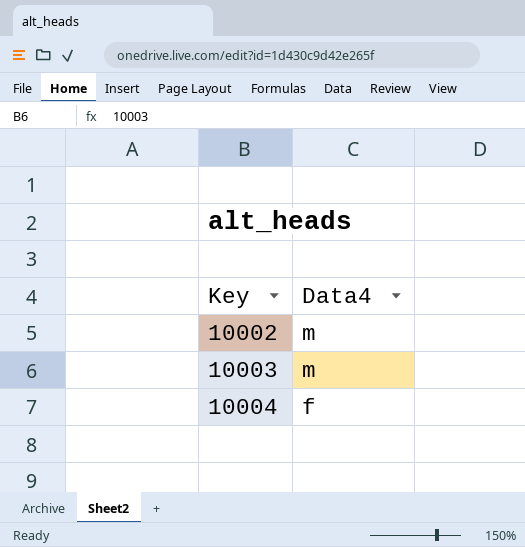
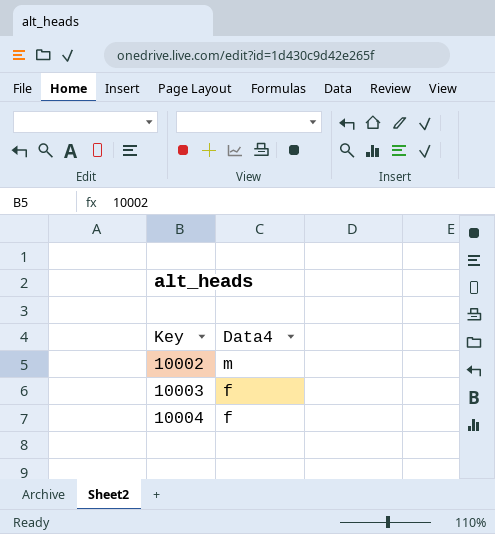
10003 | Data4: m -> f

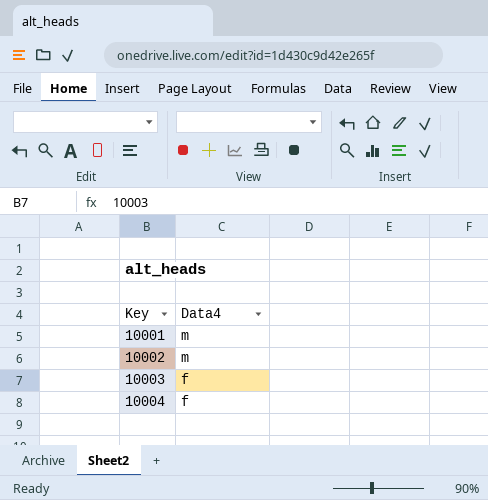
row 10001: none -> m

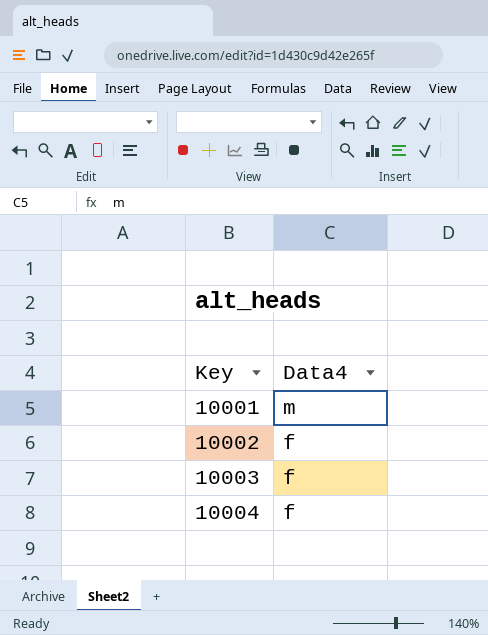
10002 | Data4: m -> f

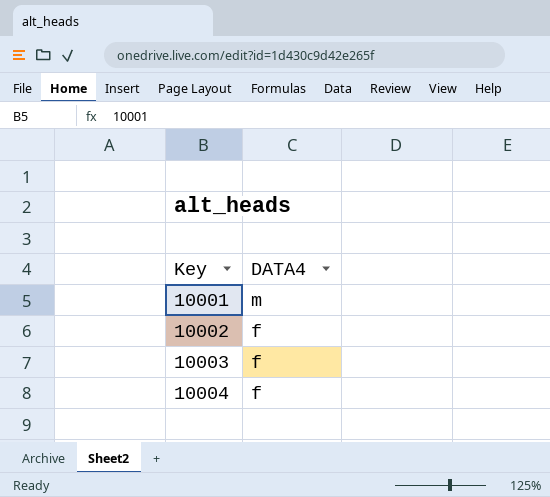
column name: Data4 -> DATA4

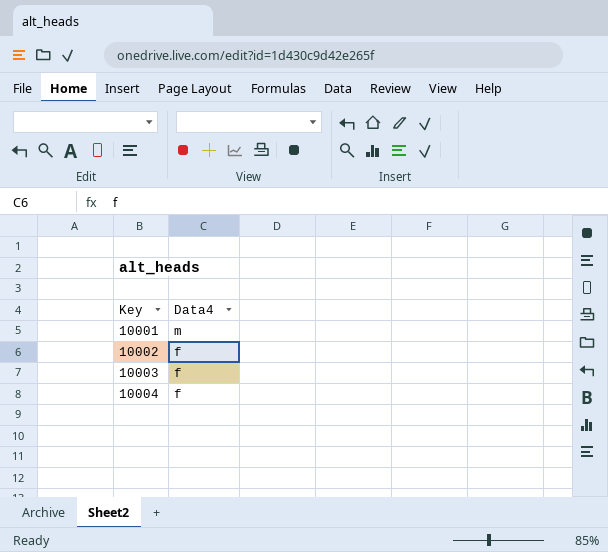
column name: DATA4 -> Data4

